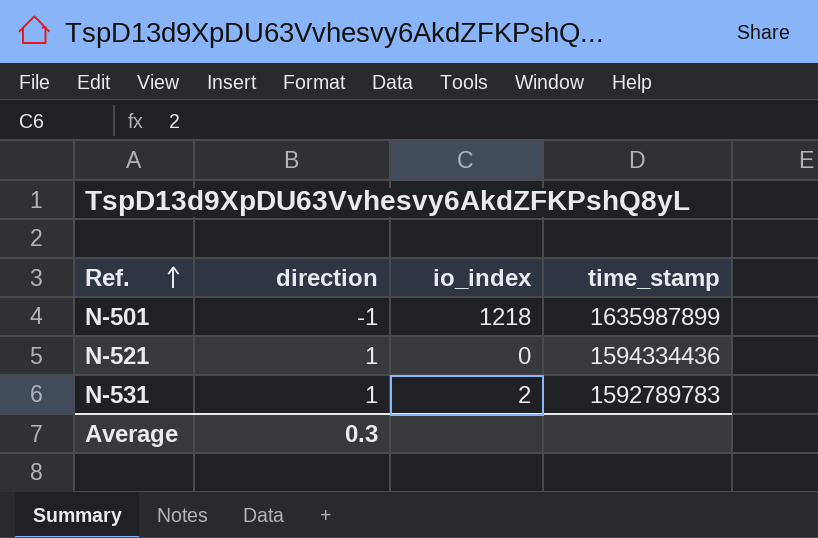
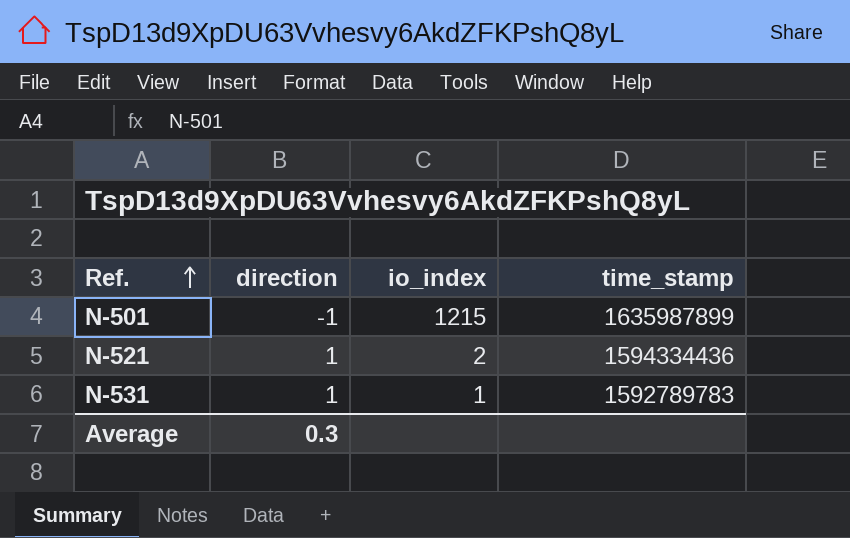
N-501 | io_index: 1218 -> 1215
N-521 | io_index: 0 -> 2
N-531 | io_index: 2 -> 1

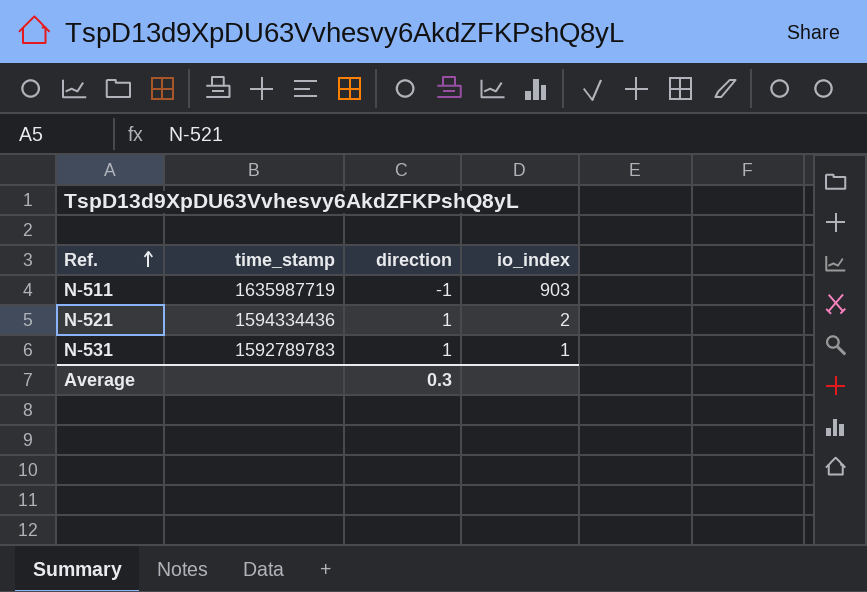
column time_stamp | position: 4 -> 2
row N-501: -1 | 1215 | 1635987899 -> none
row N-511: none -> 1635987719 | -1 | 903

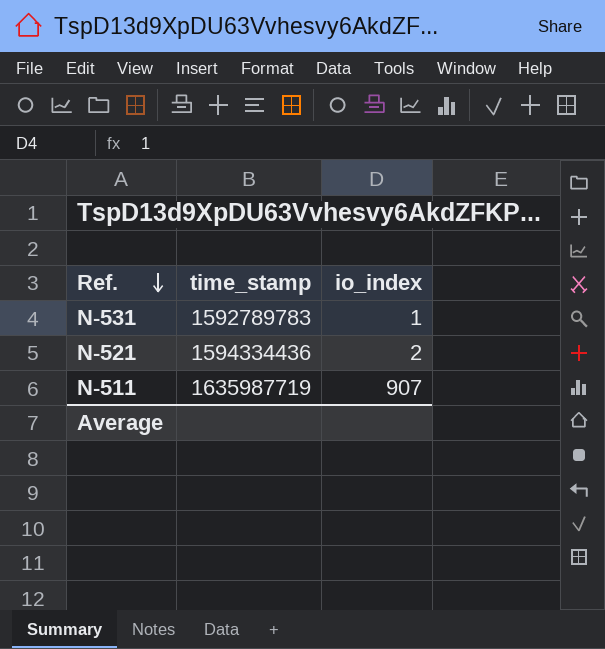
row order: Ref. ascending -> Ref. descending
column direction | position: 3 -> none
N-511 | io_index: 903 -> 907

